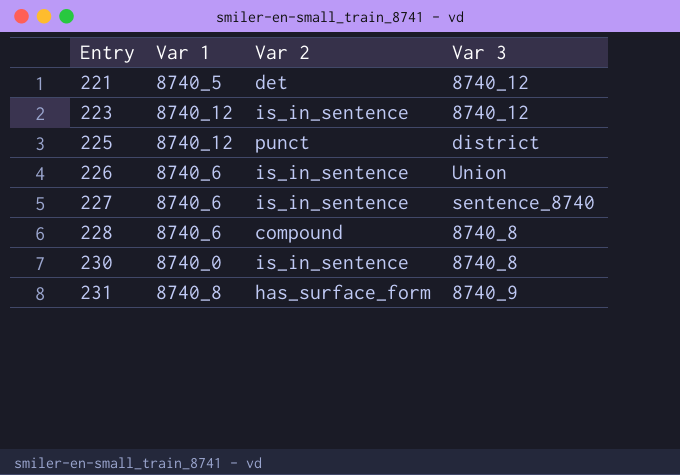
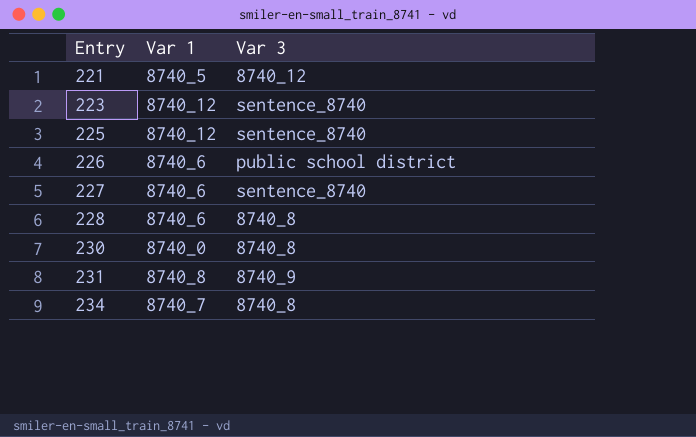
column Var 2 | position: 3 -> none
223 | Var 3: 8740_12 -> sentence_8740
225 | Var 3: district -> sentence_8740
226 | Var 3: Union -> public school district
row 234: none -> 8740_7 | 8740_8

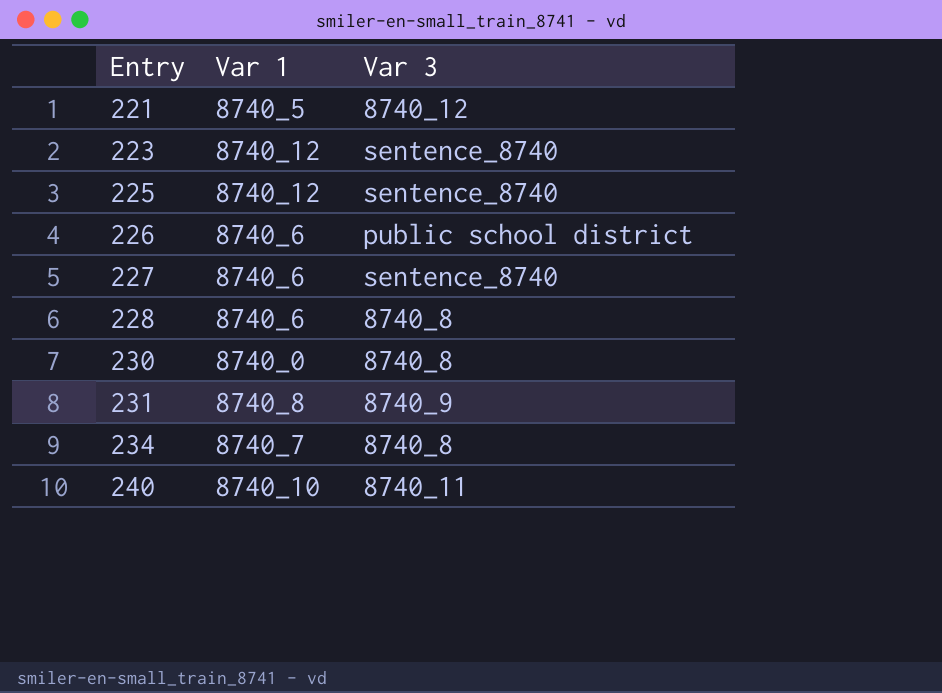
row 240: none -> 8740_10 | 8740_11

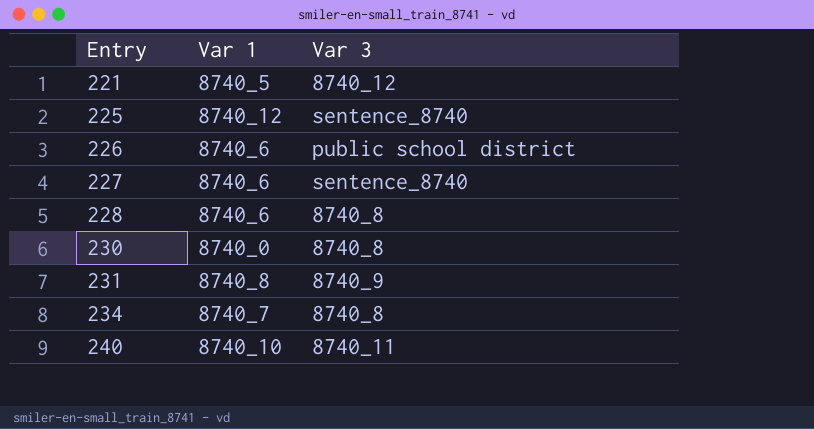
row 223: 8740_12 | sentence_8740 -> none

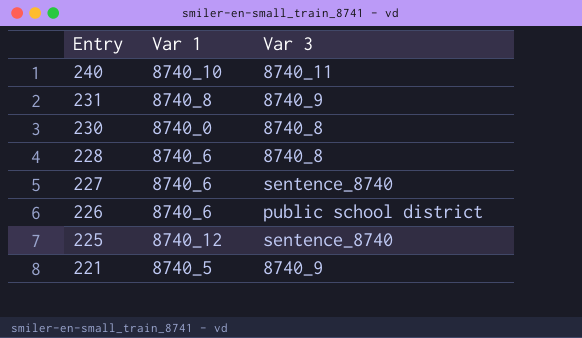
row order: Entry ascending -> Entry descending
row 234: 8740_7 | 8740_8 -> none
221 | Var 3: 8740_12 -> 8740_9

